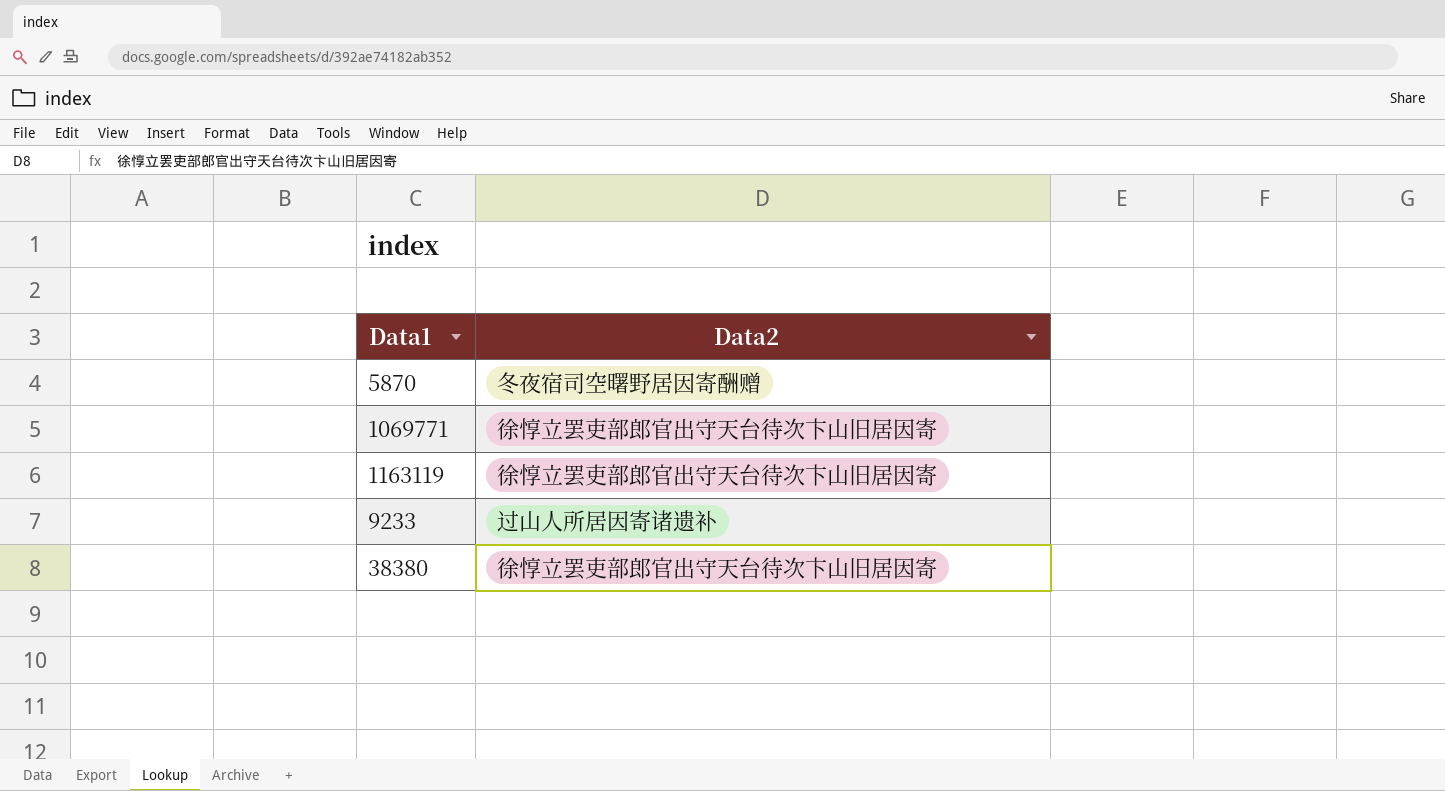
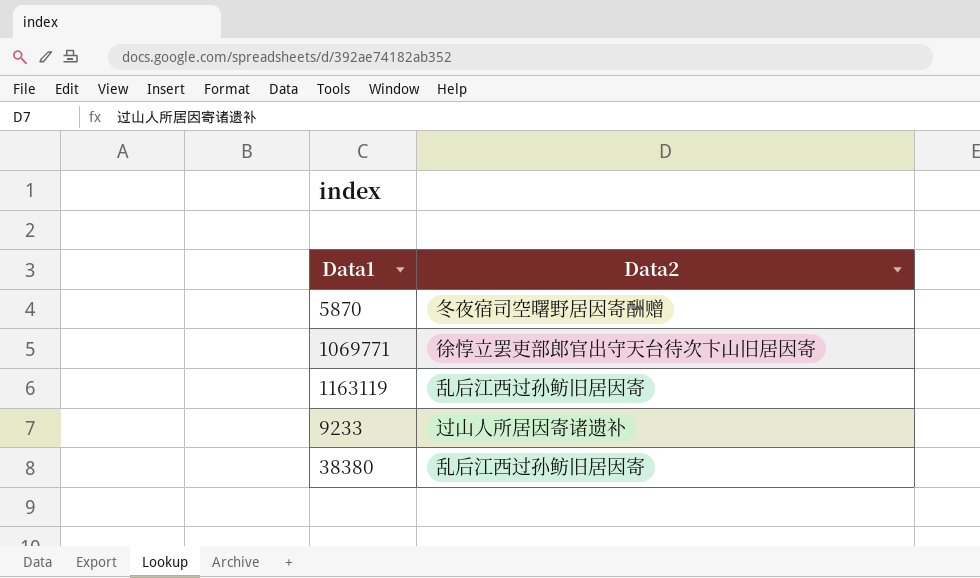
1163119 | Data2: 徐惇立罢吏部郎官出守天台待次卞山旧居因寄 -> 乱后江西过孙鲂旧居因寄
38380 | Data2: 徐惇立罢吏部郎官出守天台待次卞山旧居因寄 -> 乱后江西过孙鲂旧居因寄

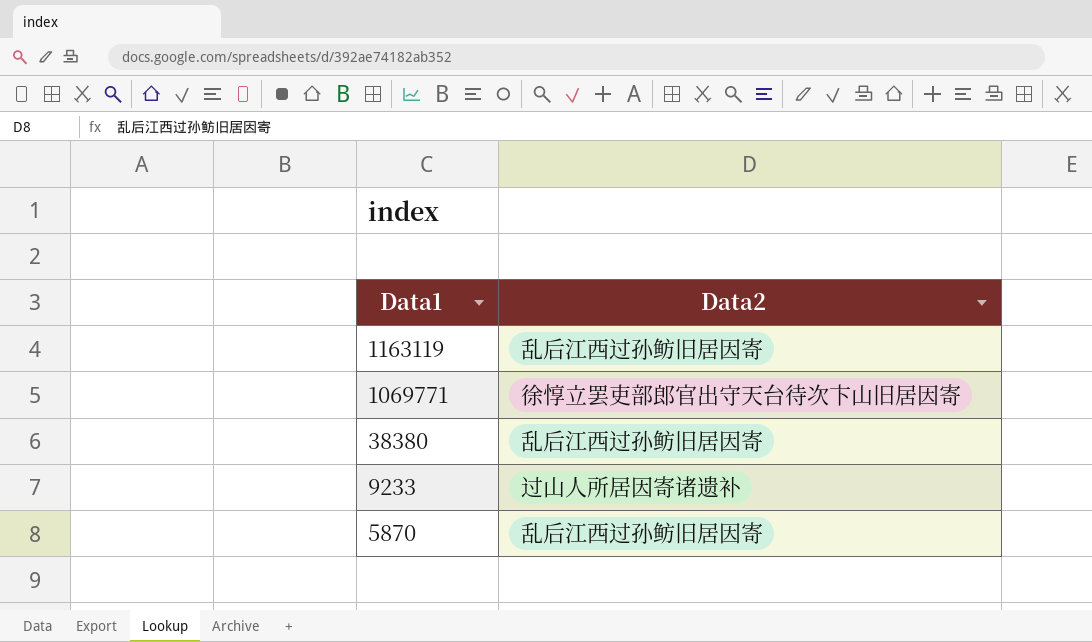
row order: none -> Data1 descending
5870 | Data2: 冬夜宿司空曙野居因寄酬赠 -> 乱后江西过孙鲂旧居因寄

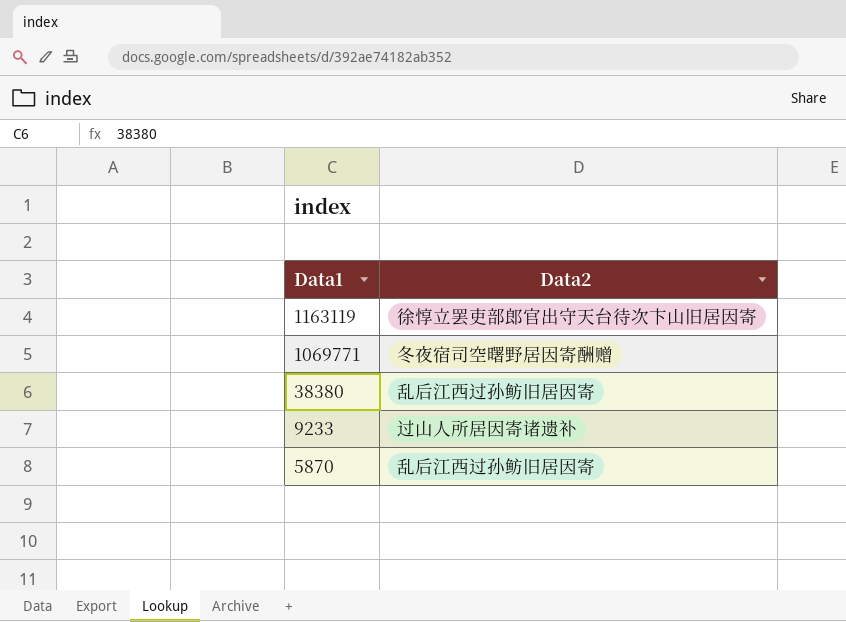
1163119 | Data2: 乱后江西过孙鲂旧居因寄 -> 徐惇立罢吏部郎官出守天台待次卞山旧居因寄
1069771 | Data2: 徐惇立罢吏部郎官出守天台待次卞山旧居因寄 -> 冬夜宿司空曙野居因寄酬赠

